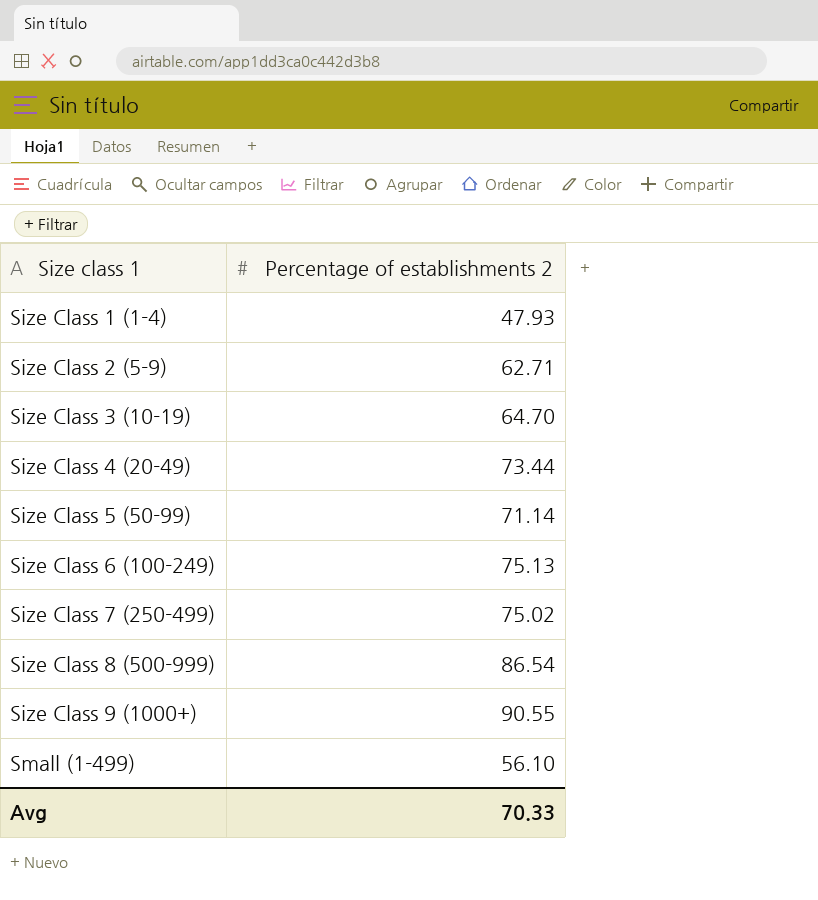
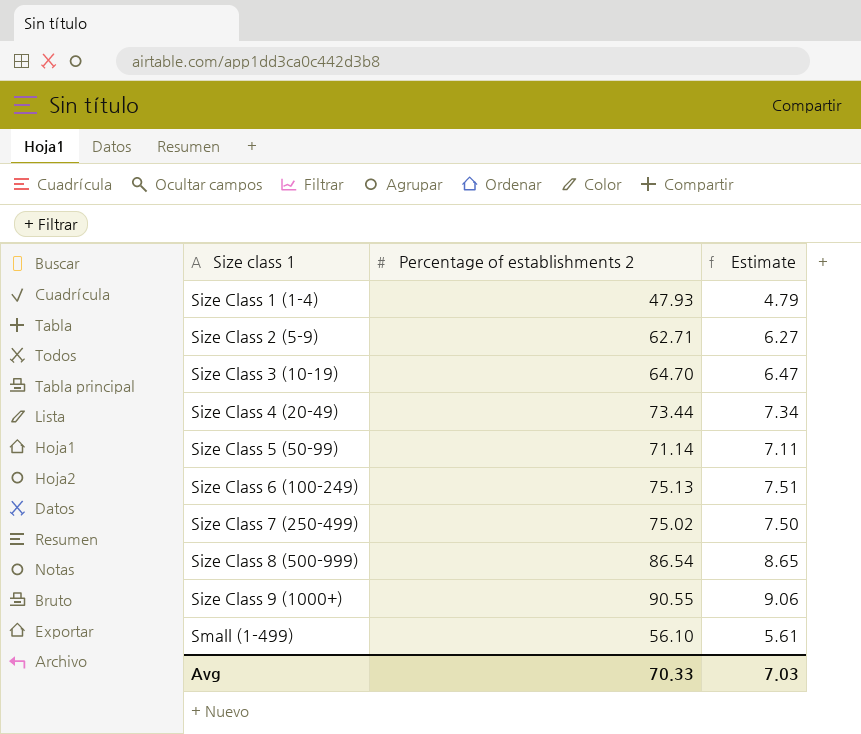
column Estimate | formula: none -> [Percentage of establishments 2] * 0.1

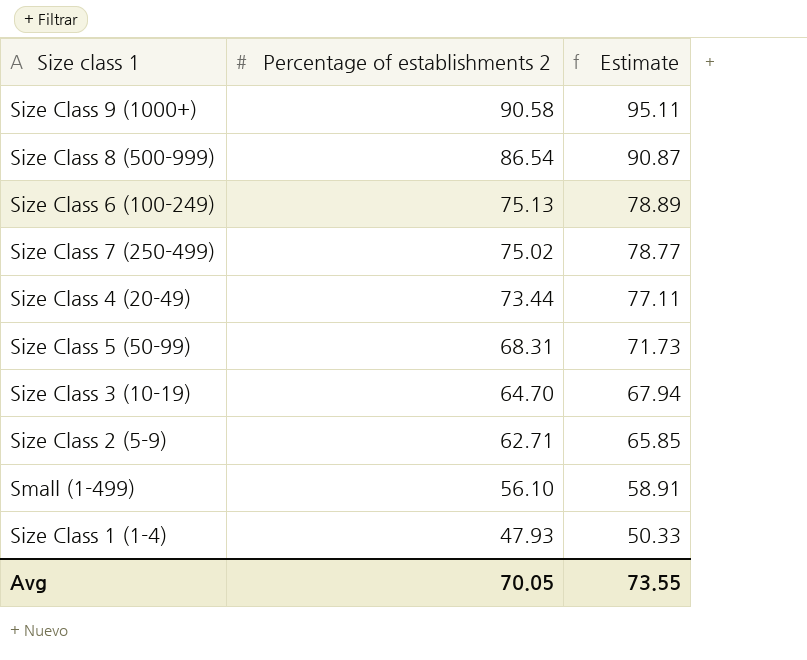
row order: Size class 1 ascending -> Percentage of establishments 2 descending
column Estimate | formula: [Percentage of establishments 2] * 0.1 -> [Percentage of establishments 2] * 1.05
Size Class 9 (1000+) | Percentage of establishments 2: 90.55 -> 90.58
Size Class 5 (50-99) | Percentage of establishments 2: 71.14 -> 68.31
Avg | Percentage of establishments 2: 70.33 -> 70.05
Avg | Estimate: 7.03 -> 73.55

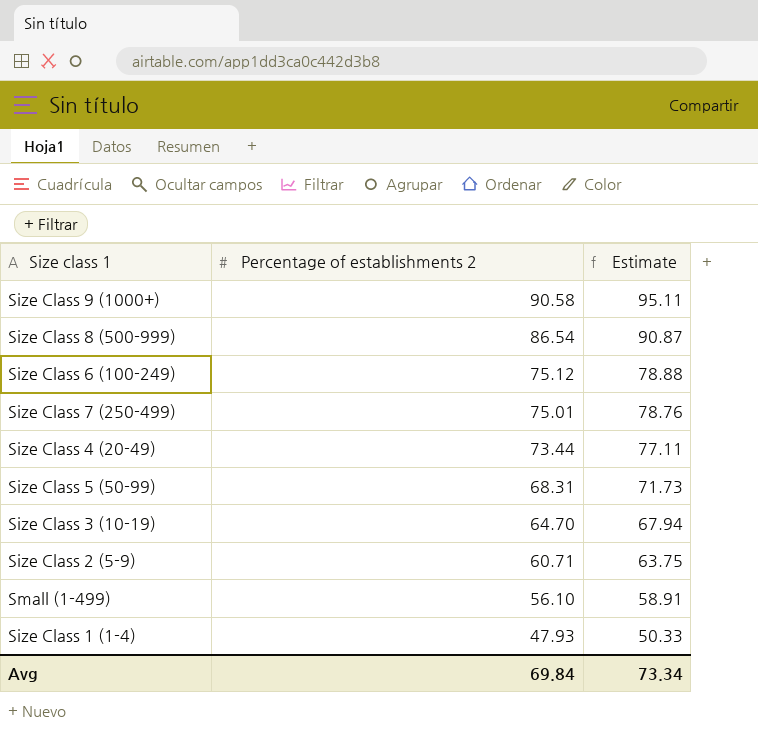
Size Class 6 (100-249) | Percentage of establishments 2: 75.13 -> 75.12
Size Class 6 (100-249) | Estimate: 78.89 -> 78.88
Size Class 7 (250-499) | Percentage of establishments 2: 75.02 -> 75.01
Size Class 7 (250-499) | Estimate: 78.77 -> 78.76
Size Class 2 (5-9) | Percentage of establishments 2: 62.71 -> 60.71
Size Class 2 (5-9) | Estimate: 65.85 -> 63.75
Avg | Percentage of establishments 2: 70.05 -> 69.84
Avg | Estimate: 73.55 -> 73.34

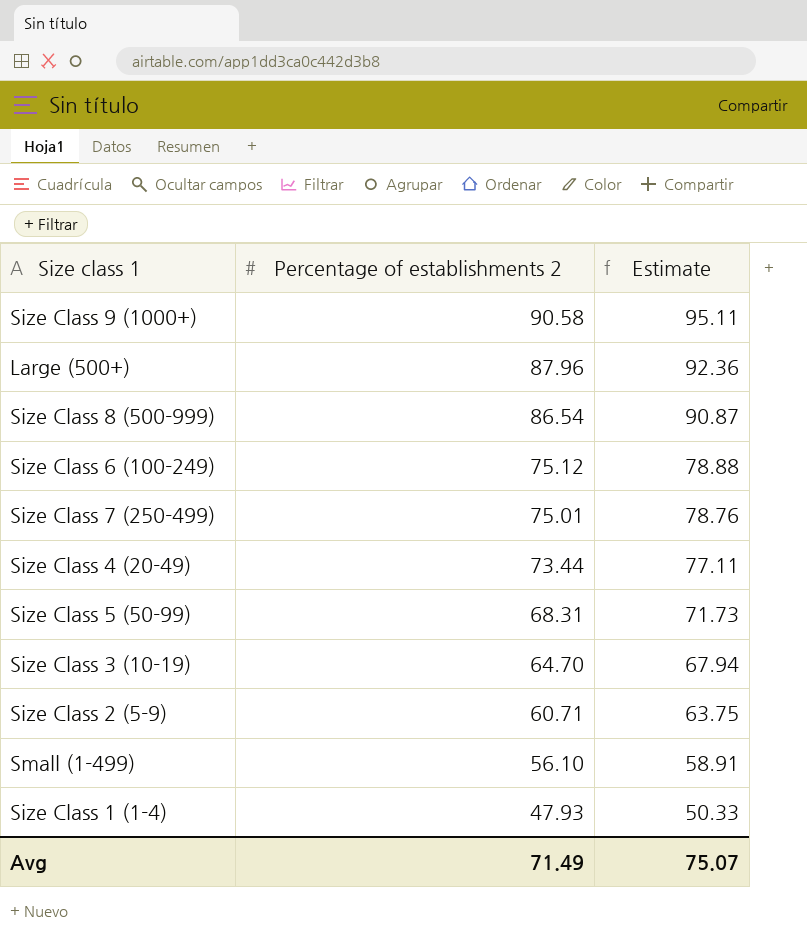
row Large (500+): none -> 87.96 | 92.36
Avg | Percentage of establishments 2: 69.84 -> 71.49
Avg | Estimate: 73.34 -> 75.07

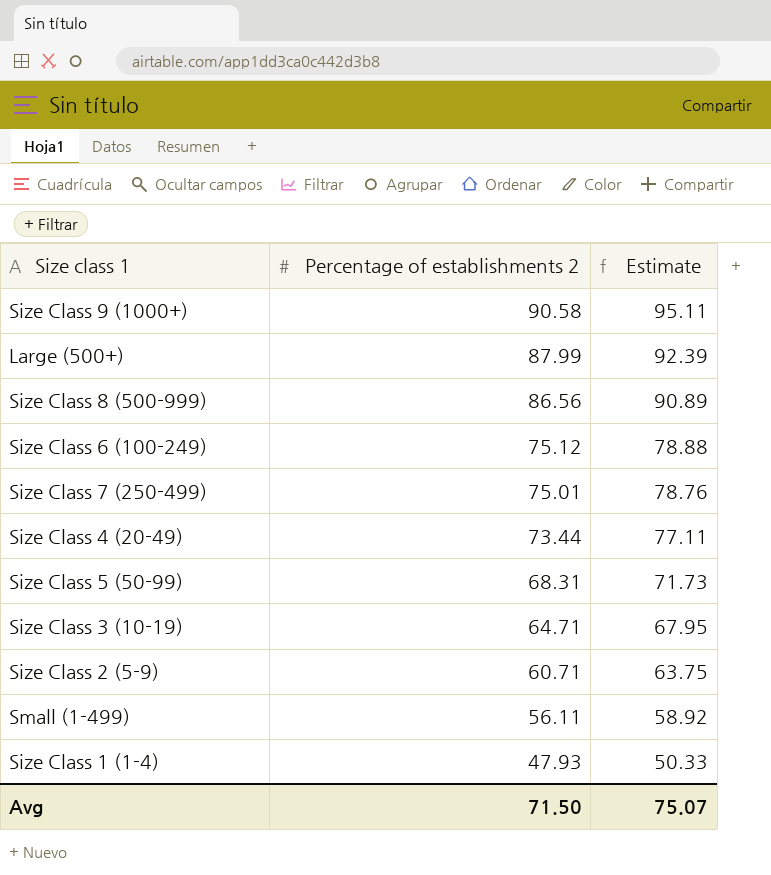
Large (500+) | Percentage of establishments 2: 87.96 -> 87.99
Large (500+) | Estimate: 92.36 -> 92.39
Size Class 8 (500-999) | Percentage of establishments 2: 86.54 -> 86.56
Size Class 8 (500-999) | Estimate: 90.87 -> 90.89
Size Class 3 (10-19) | Percentage of establishments 2: 64.70 -> 64.71
Size Class 3 (10-19) | Estimate: 67.94 -> 67.95
Small (1-499) | Percentage of establishments 2: 56.10 -> 56.11
Small (1-499) | Estimate: 58.91 -> 58.92
Avg | Percentage of establishments 2: 71.49 -> 71.50

